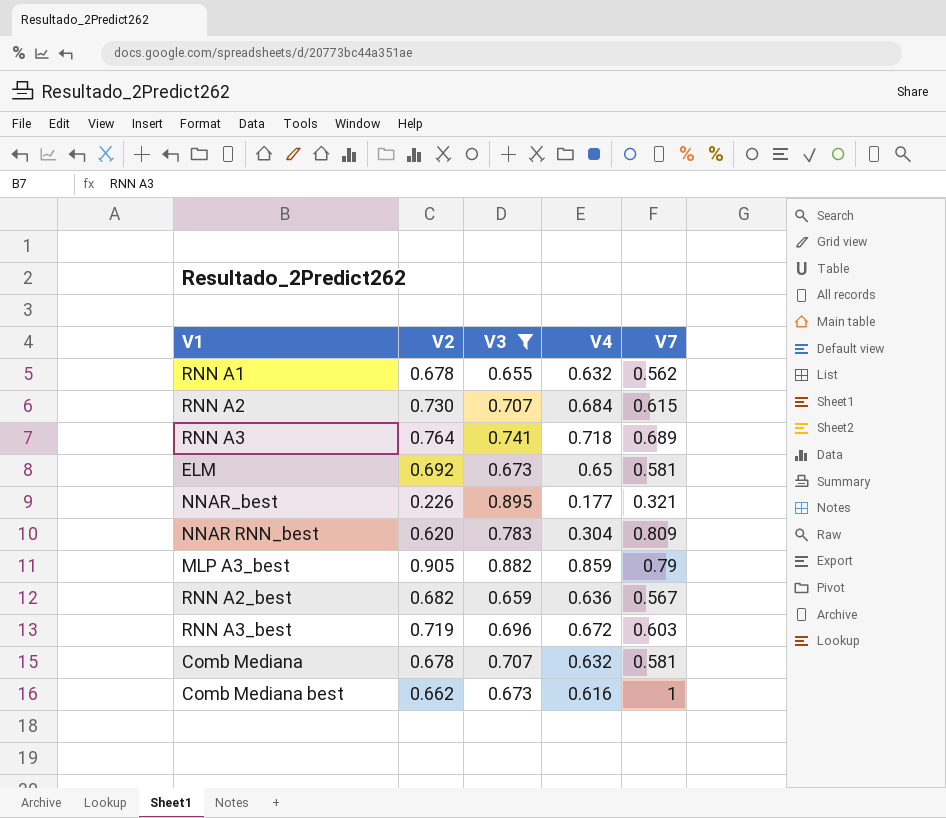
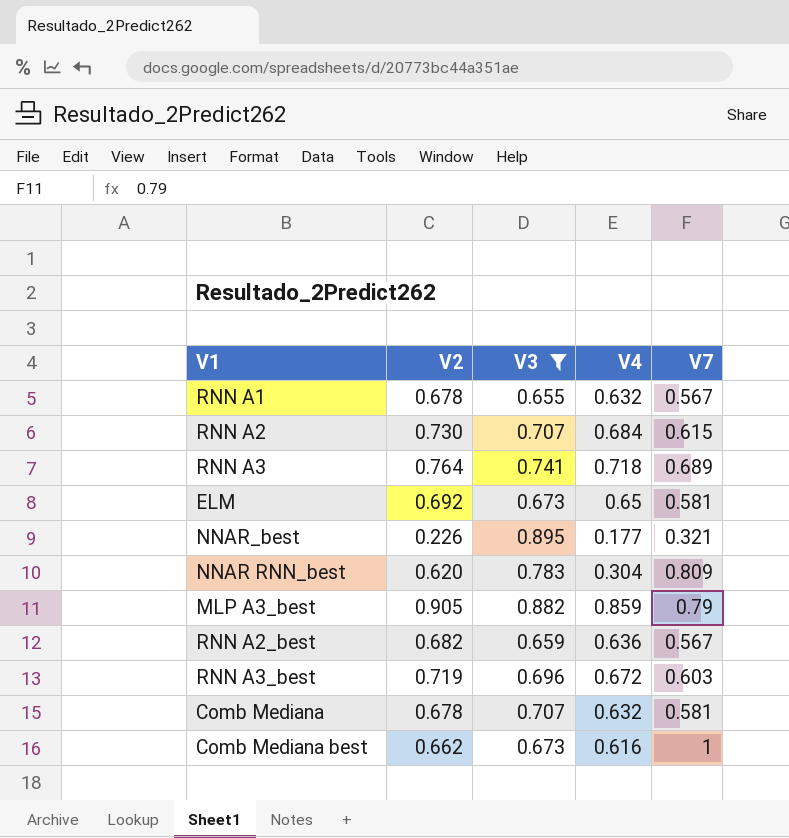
RNN A1 | V7: 0.562 -> 0.567

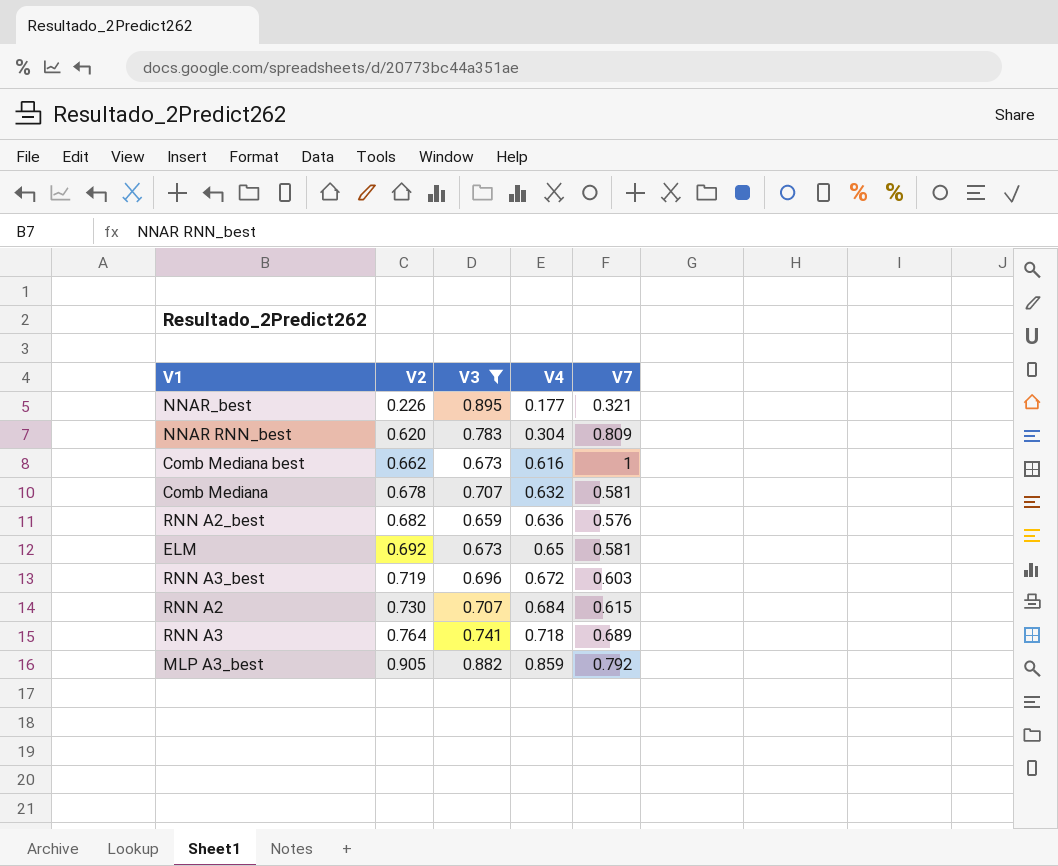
row order: none -> V2 ascending
row RNN A1: 0.678 | 0.655 | 0.632 | 0.567 -> none
RNN A2_best | V7: 0.567 -> 0.576
MLP A3_best | V7: 0.79 -> 0.792

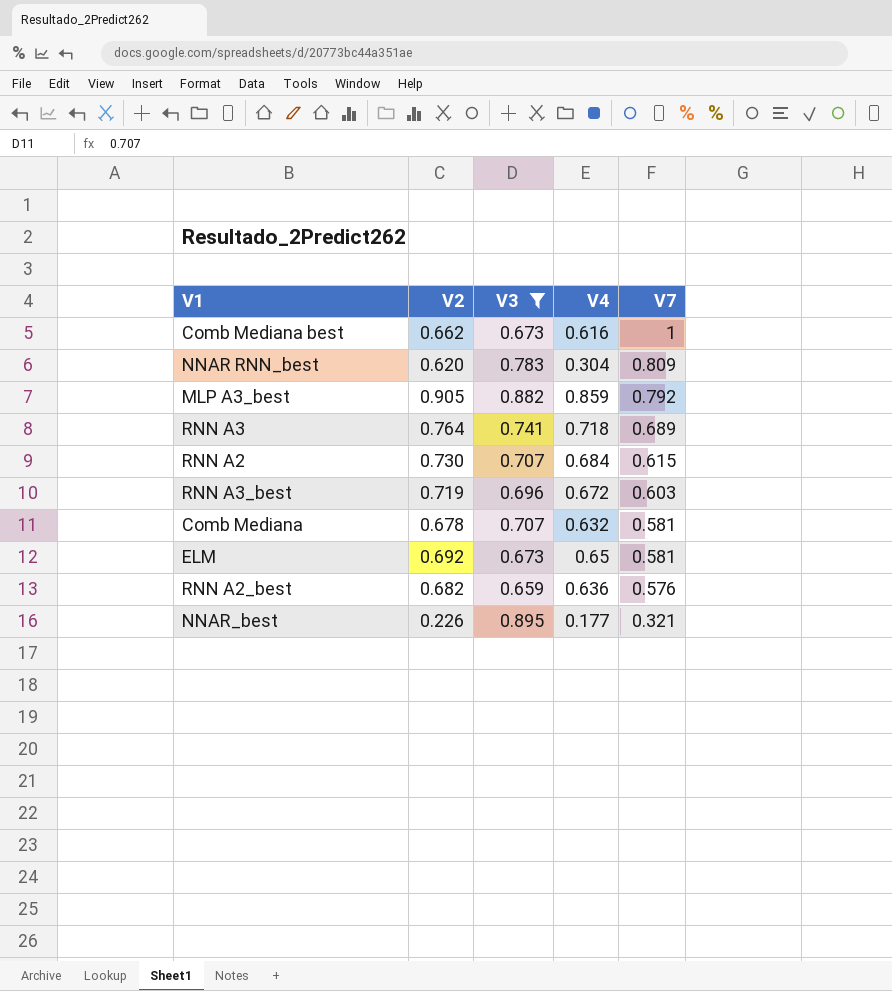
row order: V2 ascending -> V7 descending

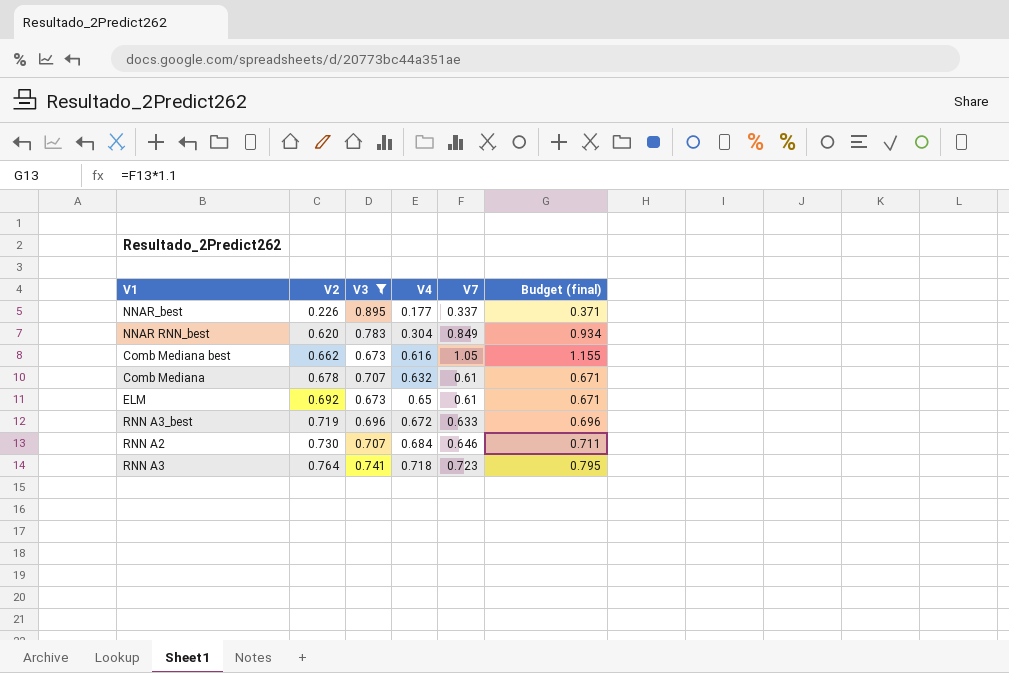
row order: V7 descending -> V2 ascending
column Budget (final) | formula: none -> [V7] * 1.1
row MLP A3_best: 0.905 | 0.882 | 0.859 | 0.792 -> none
row RNN A2_best: 0.682 | 0.659 | 0.636 | 0.576 -> none
NNAR_best | V7: 0.321 -> 0.337
NNAR RNN_best | V7: 0.809 -> 0.849
Comb Mediana best | V7: 1 -> 1.05
Comb Mediana | V7: 0.581 -> 0.61
ELM | V7: 0.581 -> 0.61
RNN A3_best | V7: 0.603 -> 0.633
RNN A2 | V7: 0.615 -> 0.646
RNN A3 | V7: 0.689 -> 0.723

